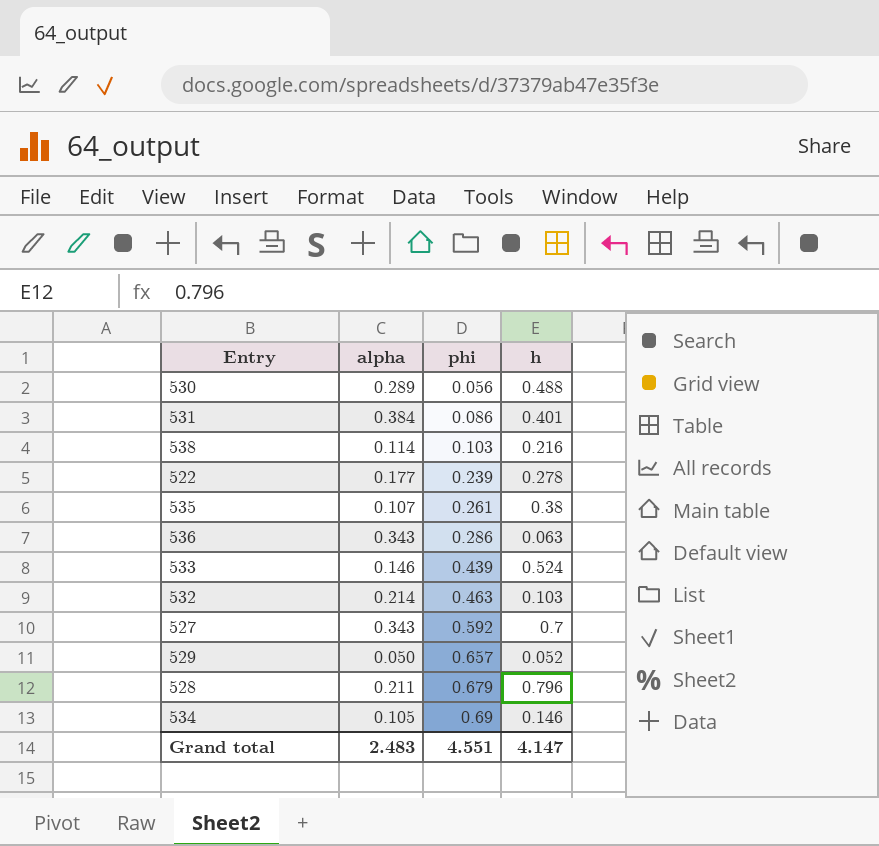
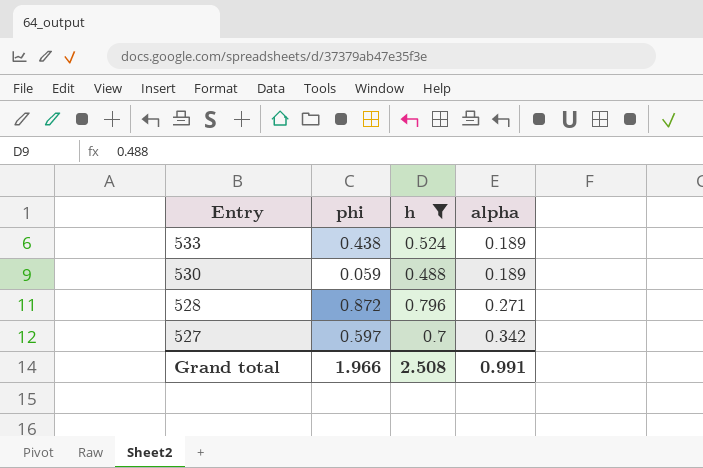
filter: none -> h >= 0.488
row order: phi ascending -> Entry descending
column alpha | position: 2 -> 4
533 | phi: 0.439 -> 0.438
533 | alpha: 0.146 -> 0.189
530 | phi: 0.056 -> 0.059
530 | alpha: 0.289 -> 0.189
528 | phi: 0.679 -> 0.872
528 | alpha: 0.211 -> 0.271
527 | phi: 0.592 -> 0.597
527 | alpha: 0.343 -> 0.342
Grand total | phi: 4.551 -> 1.966
Grand total | h: 4.147 -> 2.508
Grand total | alpha: 2.483 -> 0.991

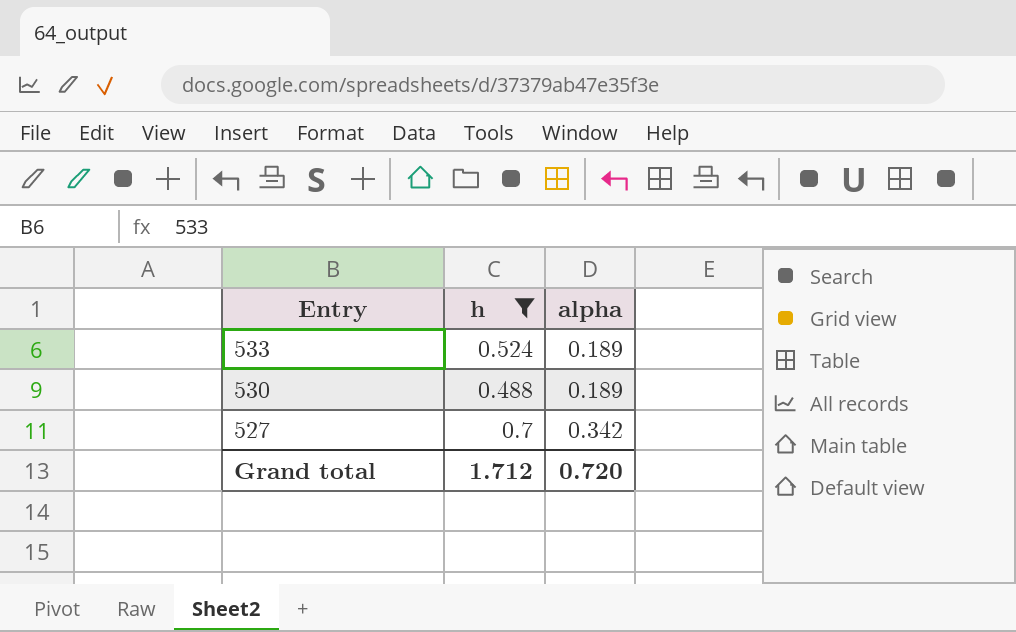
column phi | position: 2 -> none
row 528: 0.872 | 0.796 | 0.271 -> none
Grand total | h: 2.508 -> 1.712
Grand total | alpha: 0.991 -> 0.720

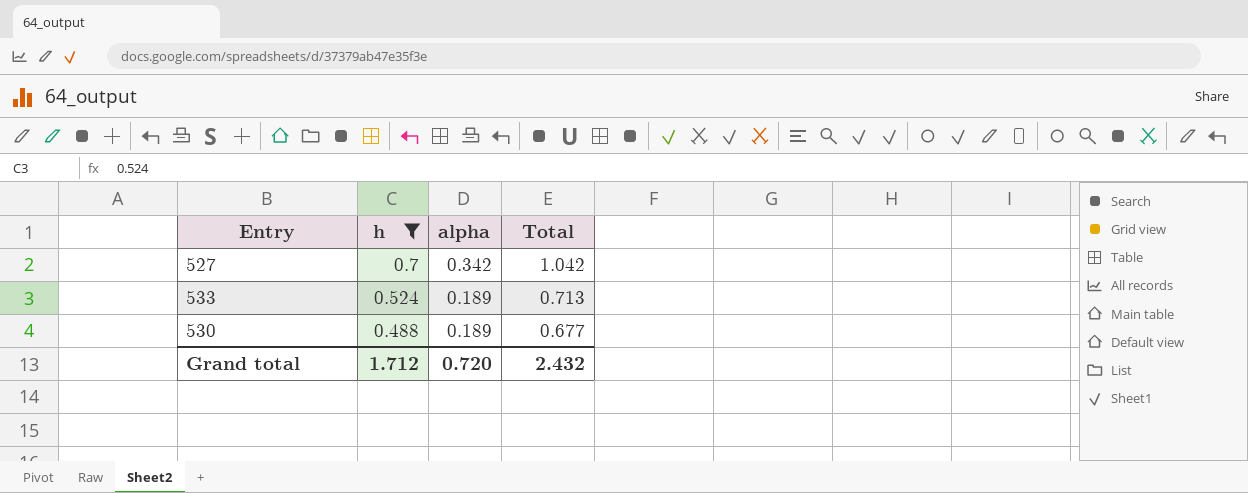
row order: Entry descending -> h descending
column Total | formula: none -> [h] + [alpha]

